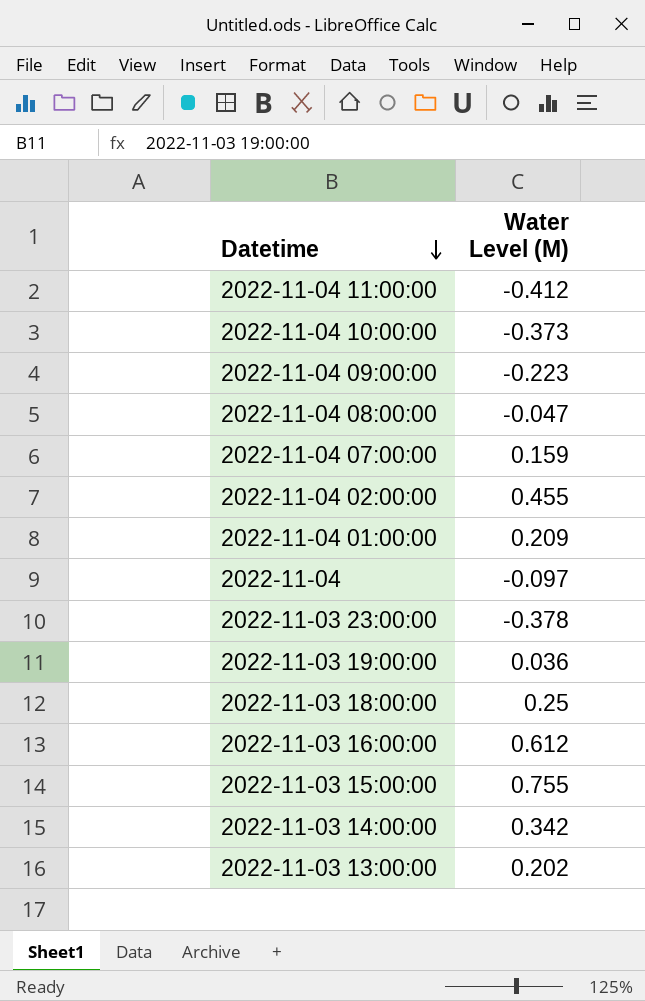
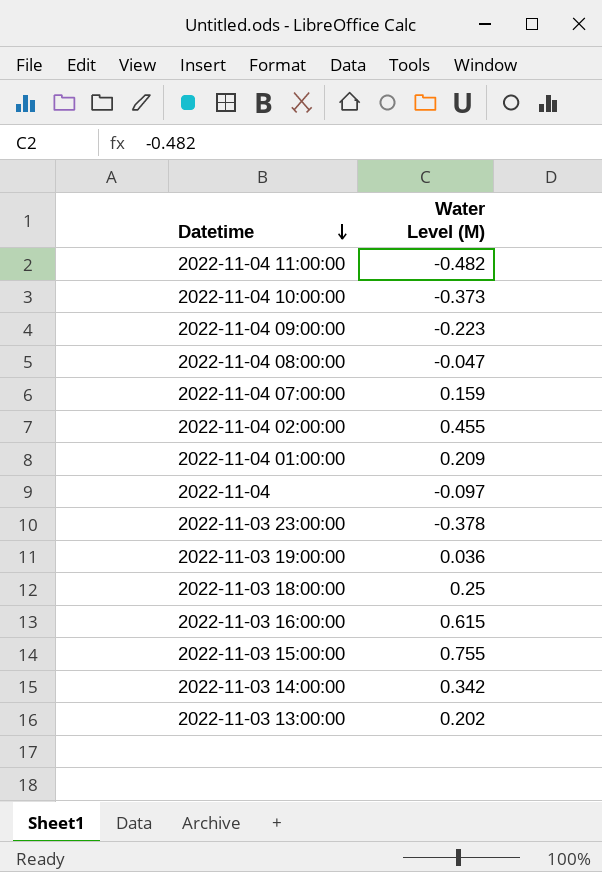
2022-11-04 11:00:00 | Water Level (M): -0.412 -> -0.482
2022-11-03 16:00:00 | Water Level (M): 0.612 -> 0.615

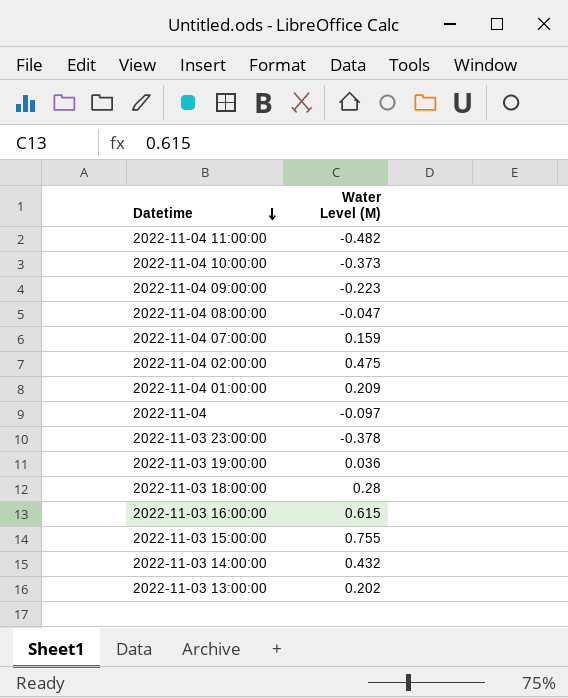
2022-11-04 02:00:00 | Water Level (M): 0.455 -> 0.475
2022-11-03 18:00:00 | Water Level (M): 0.25 -> 0.28
2022-11-03 14:00:00 | Water Level (M): 0.342 -> 0.432

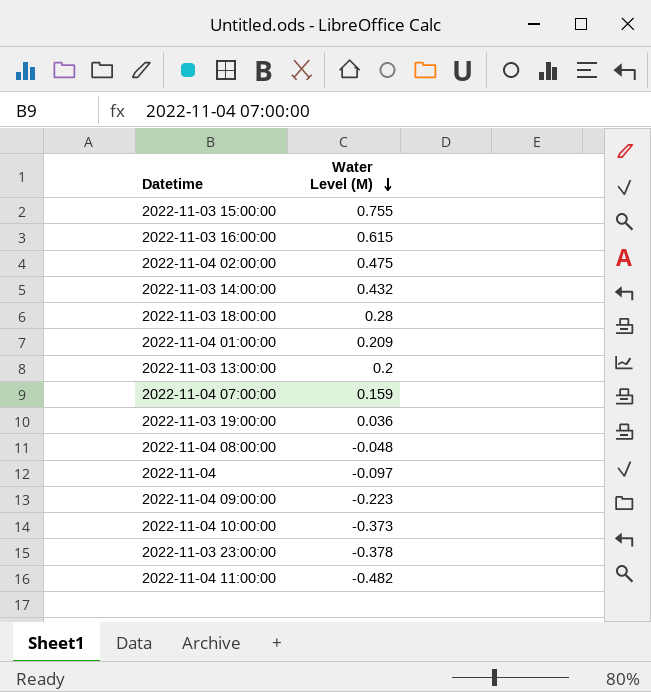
row order: Datetime descending -> Water Level (M) descending
2022-11-03 13:00:00 | Water Level (M): 0.202 -> 0.2
2022-11-04 08:00:00 | Water Level (M): -0.047 -> -0.048

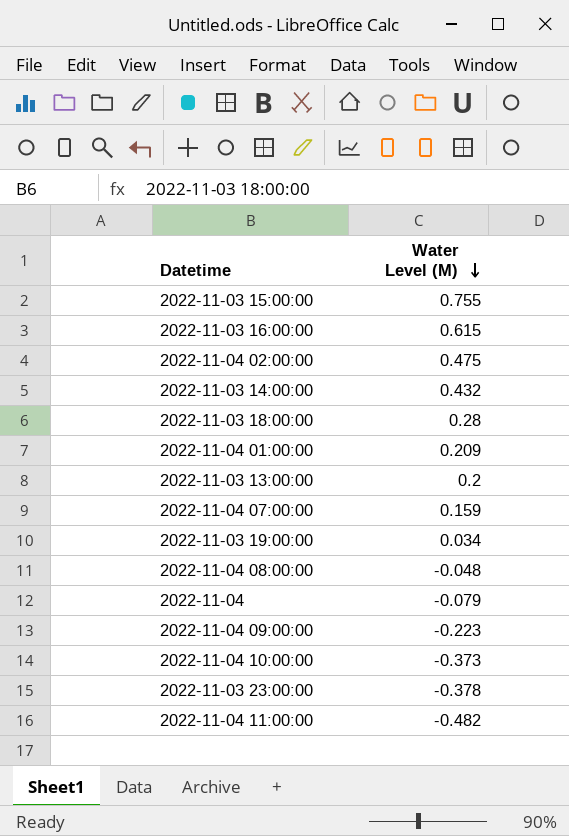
2022-11-03 19:00:00 | Water Level (M): 0.036 -> 0.034
2022-11-04 | Water Level (M): -0.097 -> -0.079

